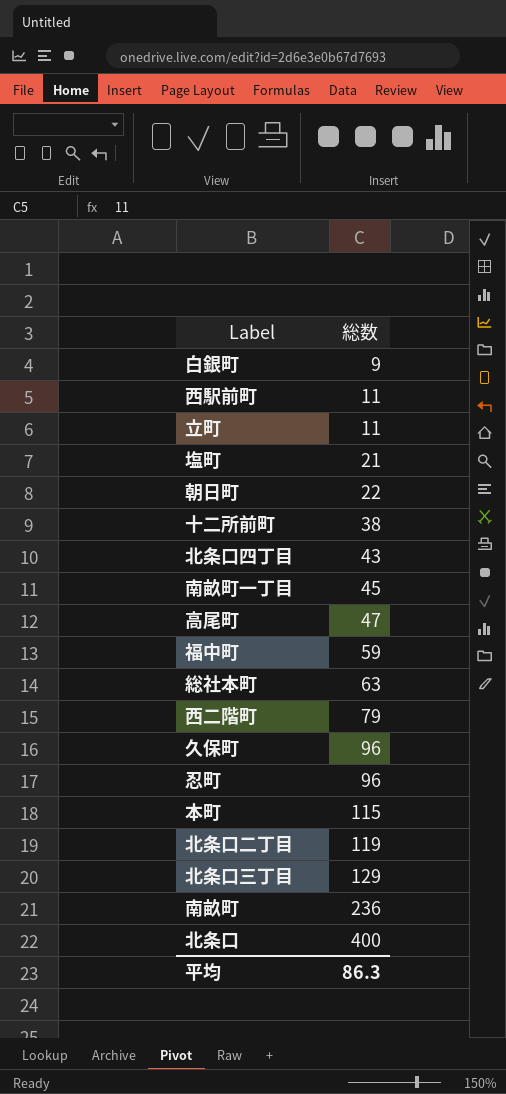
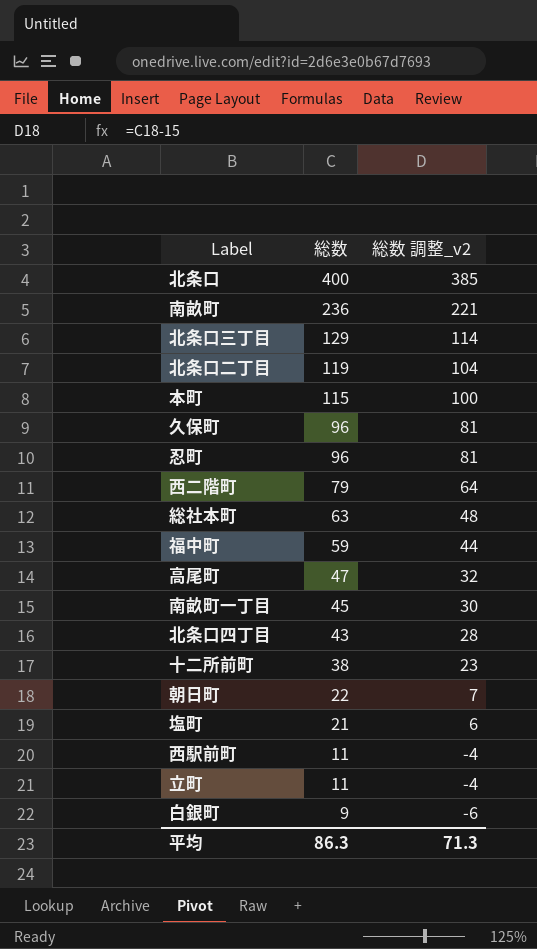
row order: 総数 ascending -> 総数 descending
column 総数 調整_v2 | formula: none -> [総数] - 15

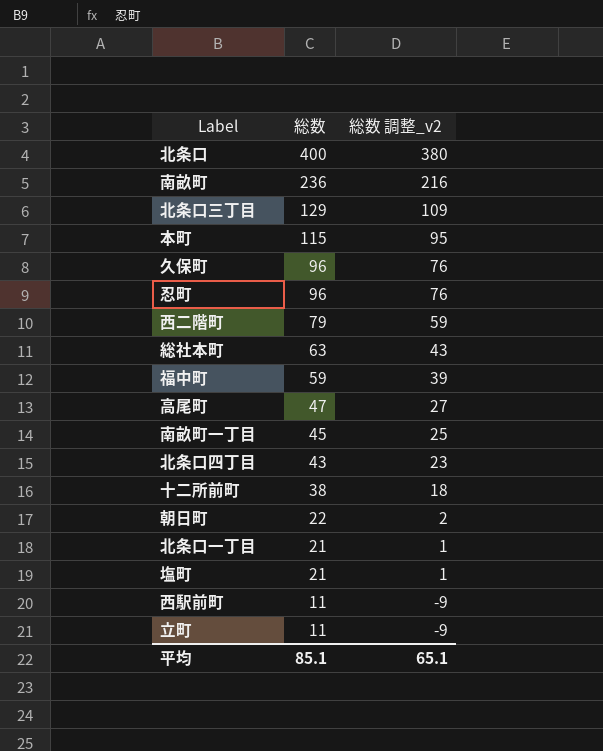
column 総数 調整_v2 | formula: [総数] - 15 -> [総数] - 20
row 北条口二丁目: 119 | 104 -> none
row 白銀町: 9 | -6 -> none
row 北条口一丁目: none -> 21 | 1
平均 | 総数: 86.3 -> 85.1
平均 | 総数 調整_v2: 71.3 -> 65.1

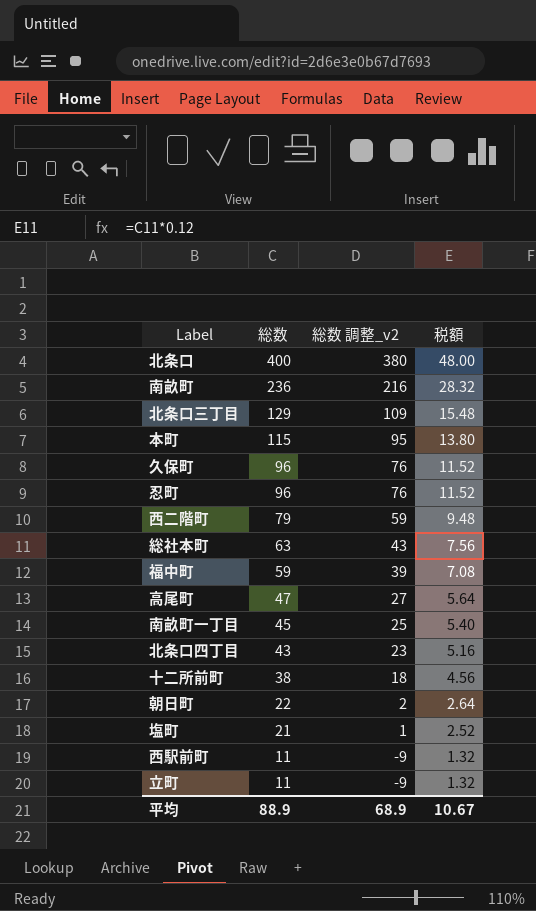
column 税額 | formula: none -> [総数] * 0.12
row 北条口一丁目: 21 | 1 -> none
平均 | 総数: 85.1 -> 88.9
平均 | 総数 調整_v2: 65.1 -> 68.9

